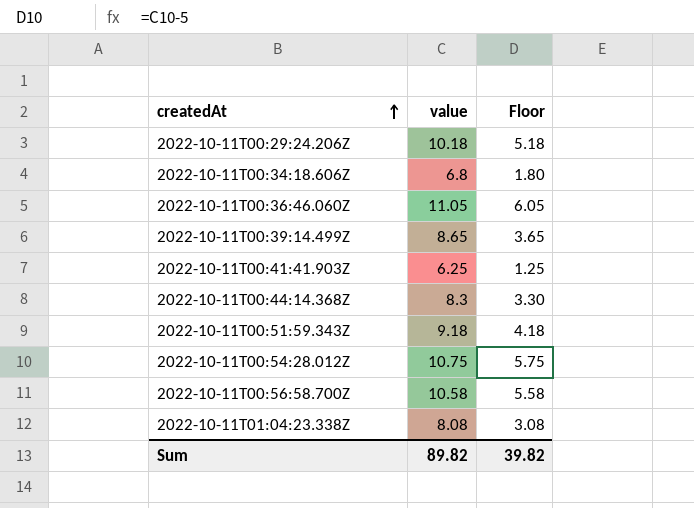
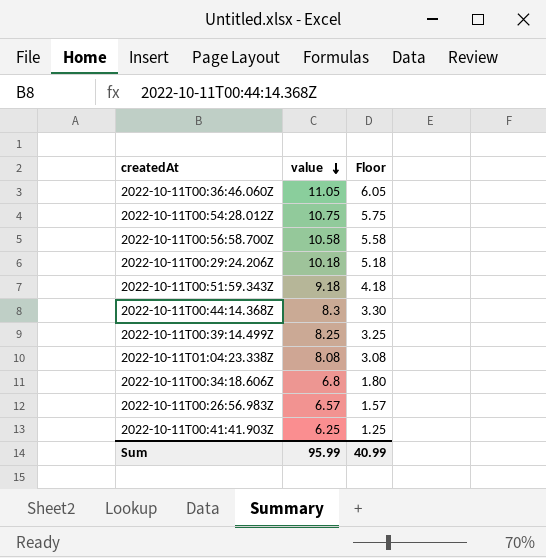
row order: createdAt ascending -> value descending
2022-10-11T00:39:14.499Z | value: 8.65 -> 8.25
2022-10-11T00:39:14.499Z | Floor: 3.65 -> 3.25
row 2022-10-11T00:26:56.983Z: none -> 6.57 | 1.57
Sum | value: 89.82 -> 95.99
Sum | Floor: 39.82 -> 40.99

